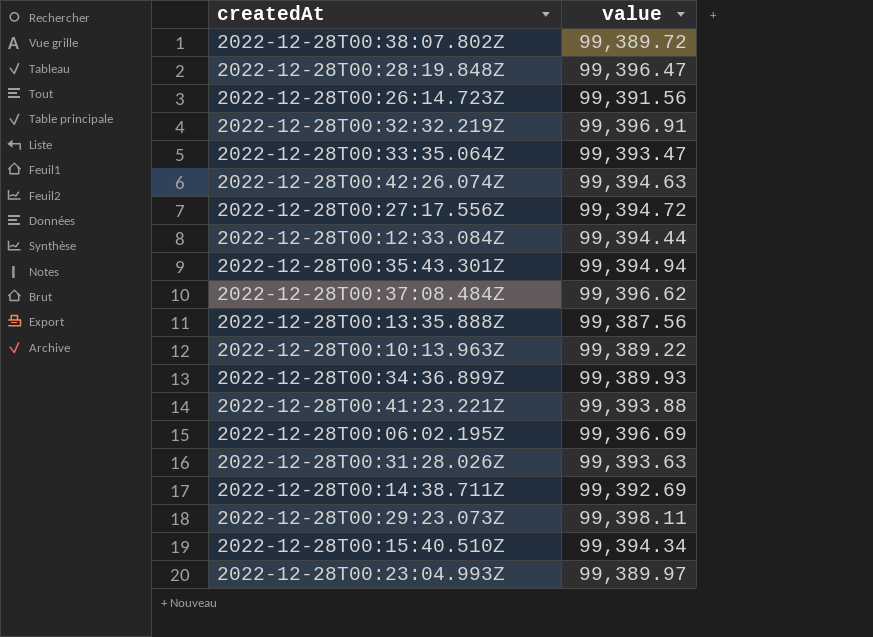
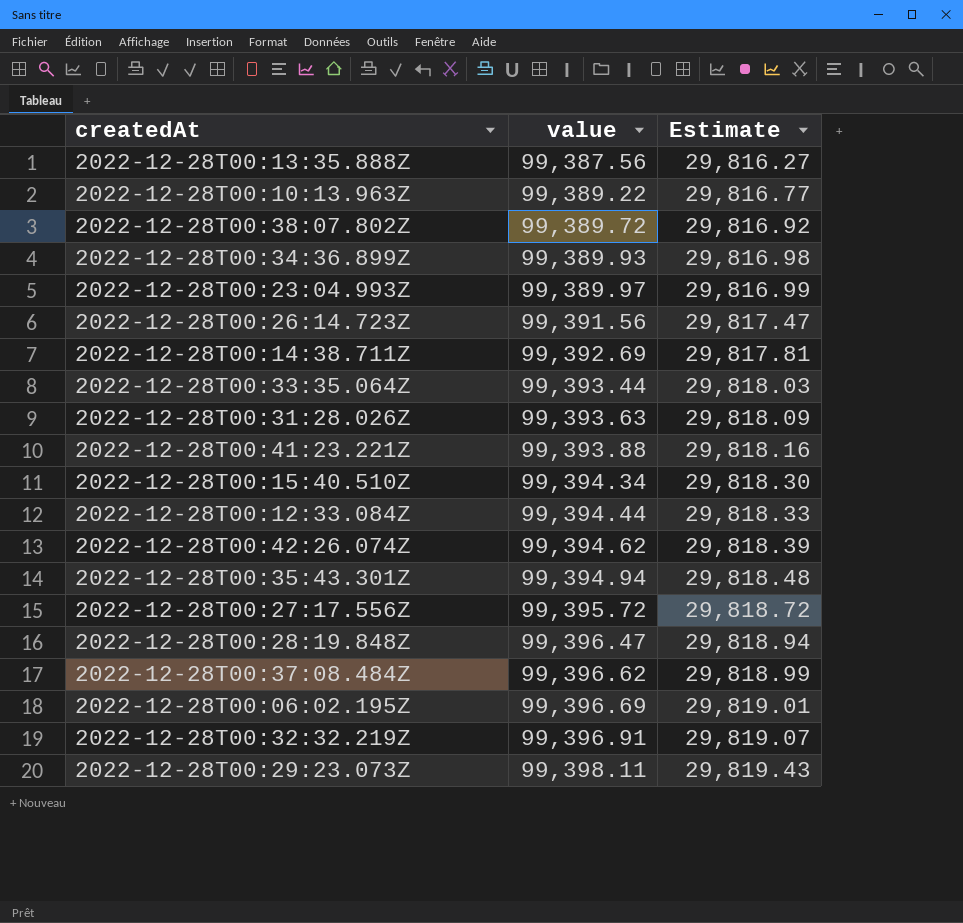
row order: none -> value ascending
column Estimate | formula: none -> [value] * 0.3
2022-12-28T00:33:35.064Z | value: 99,393.47 -> 99,393.44
2022-12-28T00:42:26.074Z | value: 99,394.63 -> 99,394.62
2022-12-28T00:27:17.556Z | value: 99,394.72 -> 99,395.72

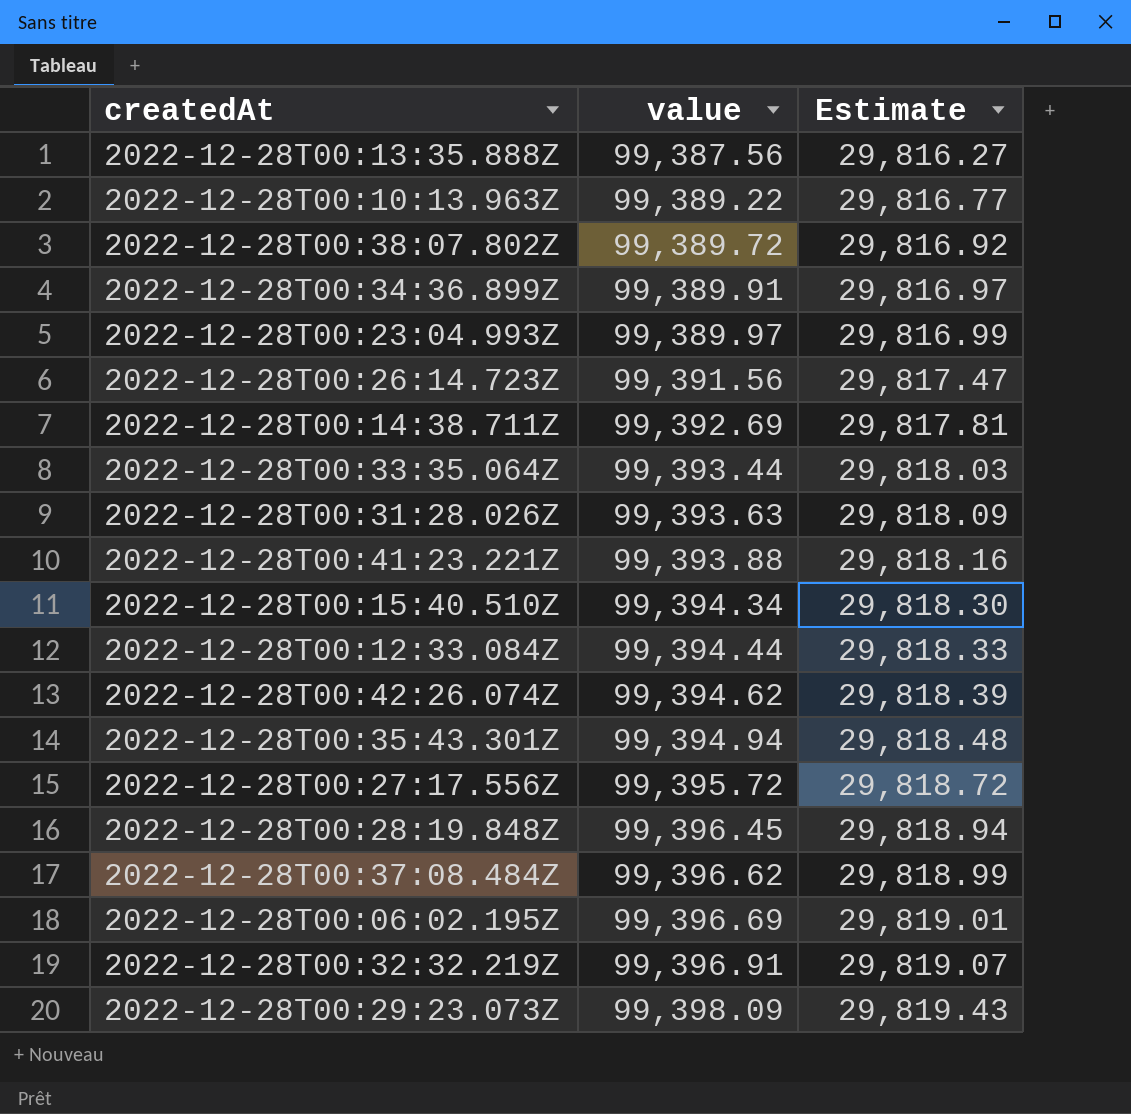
2022-12-28T00:34:36.899Z | value: 99,389.93 -> 99,389.91
2022-12-28T00:34:36.899Z | Estimate: 29,816.98 -> 29,816.97
2022-12-28T00:28:19.848Z | value: 99,396.47 -> 99,396.45
2022-12-28T00:29:23.073Z | value: 99,398.11 -> 99,398.09

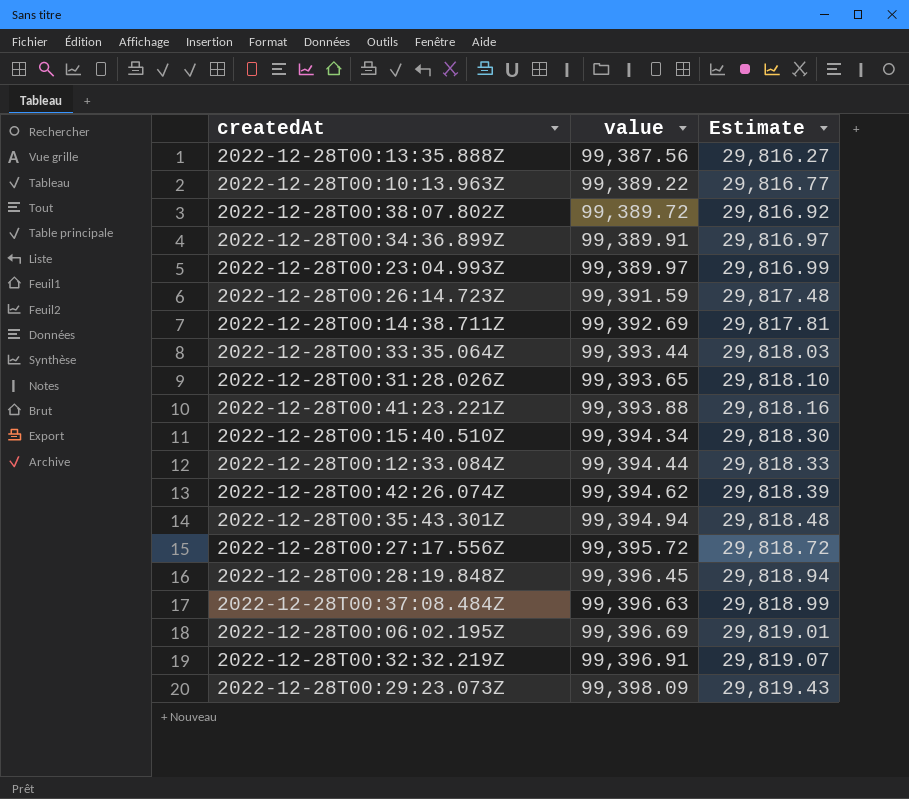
2022-12-28T00:26:14.723Z | value: 99,391.56 -> 99,391.59
2022-12-28T00:26:14.723Z | Estimate: 29,817.47 -> 29,817.48
2022-12-28T00:31:28.026Z | value: 99,393.63 -> 99,393.65
2022-12-28T00:31:28.026Z | Estimate: 29,818.09 -> 29,818.10
2022-12-28T00:37:08.484Z | value: 99,396.62 -> 99,396.63

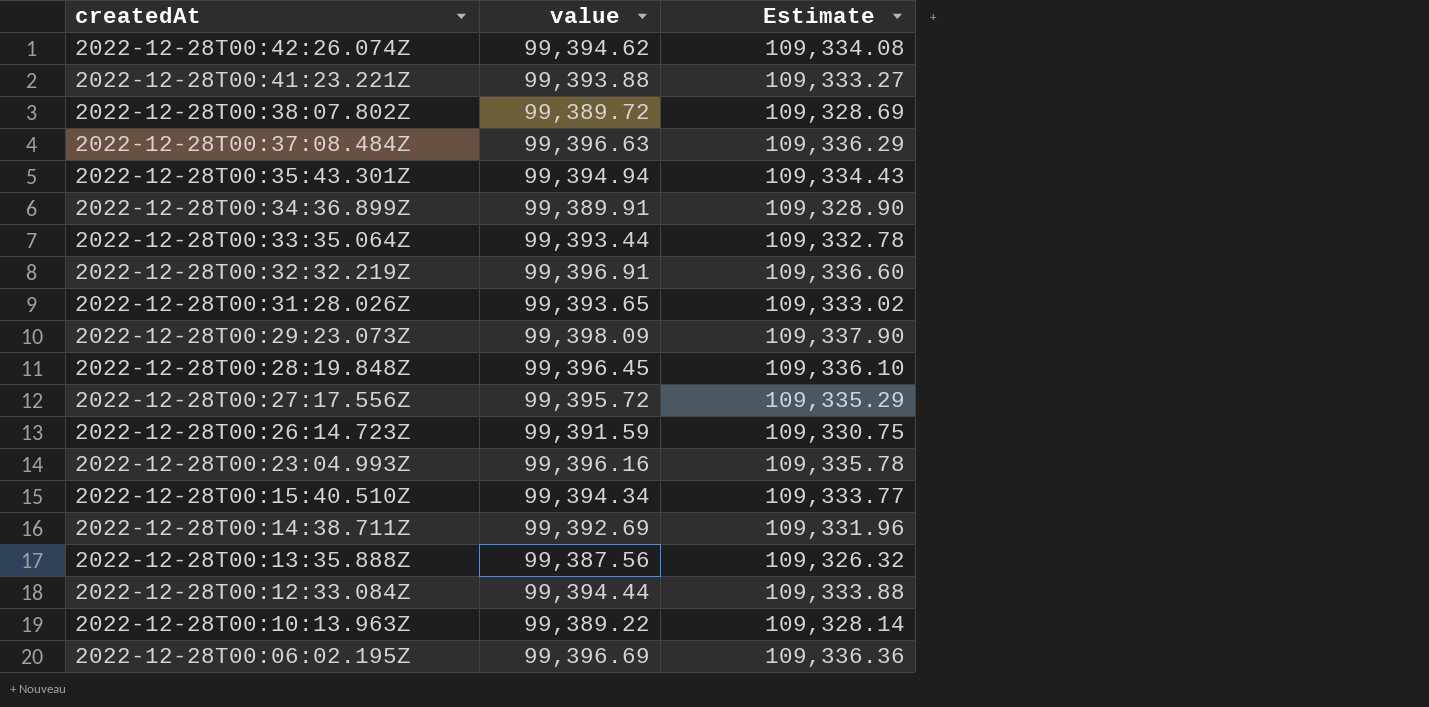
row order: value ascending -> createdAt descending
column Estimate | formula: [value] * 0.3 -> [value] * 1.1
2022-12-28T00:23:04.993Z | value: 99,389.97 -> 99,396.16

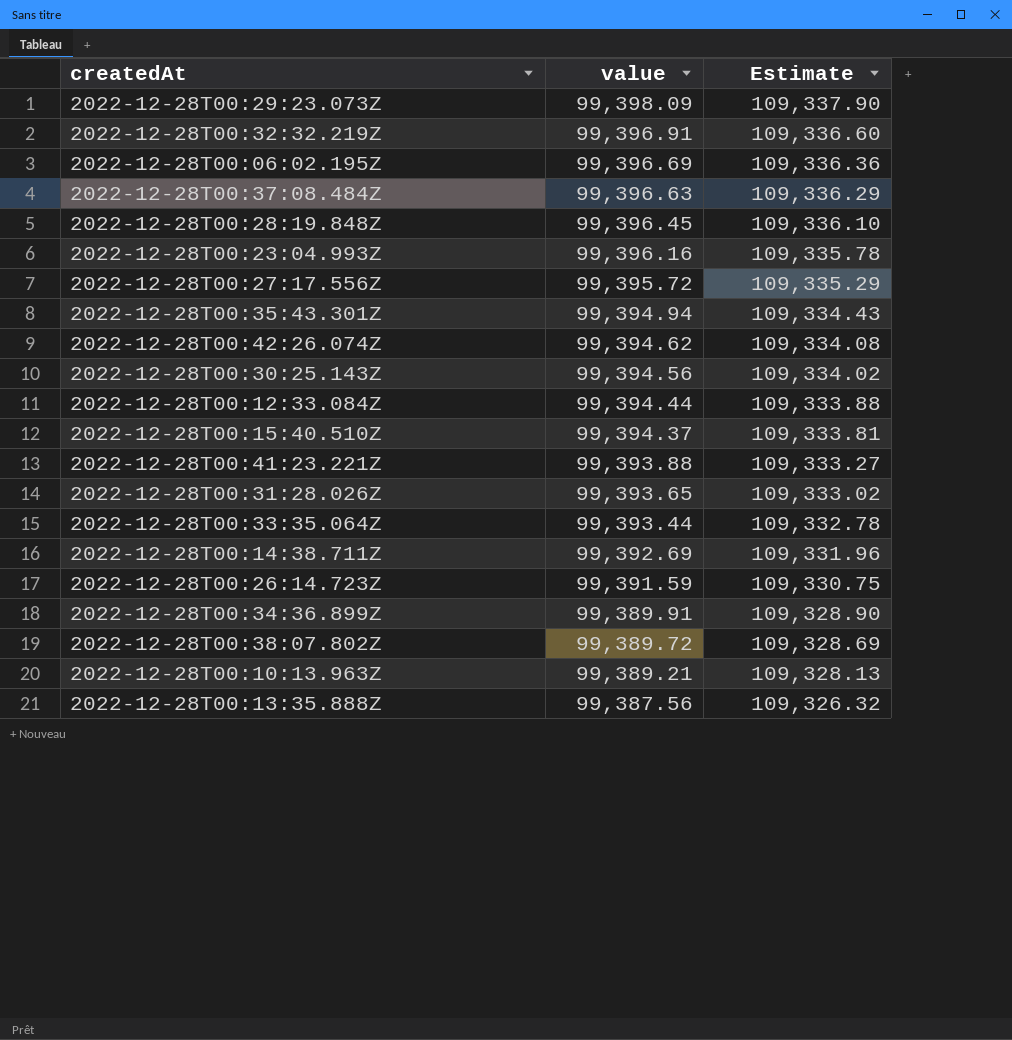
row order: createdAt descending -> value descending
row 2022-12-28T00:30:25.143Z: none -> 99,394.56 | 109,334.02
2022-12-28T00:15:40.510Z | value: 99,394.34 -> 99,394.37
2022-12-28T00:15:40.510Z | Estimate: 109,333.77 -> 109,333.81
2022-12-28T00:10:13.963Z | value: 99,389.22 -> 99,389.21
2022-12-28T00:10:13.963Z | Estimate: 109,328.14 -> 109,328.13

